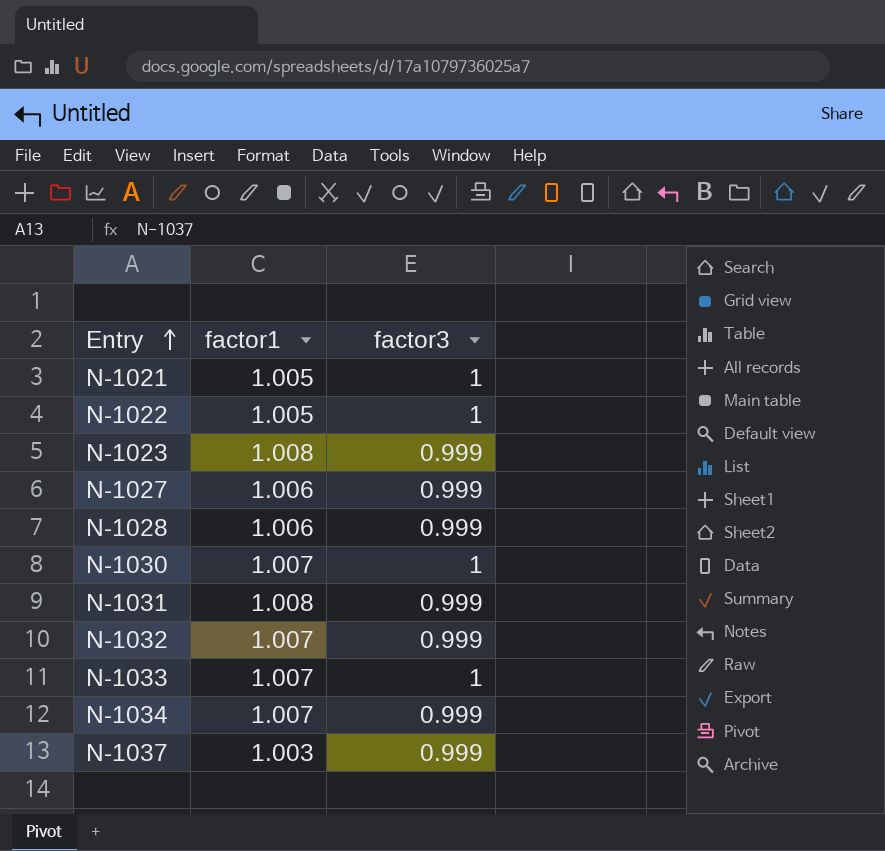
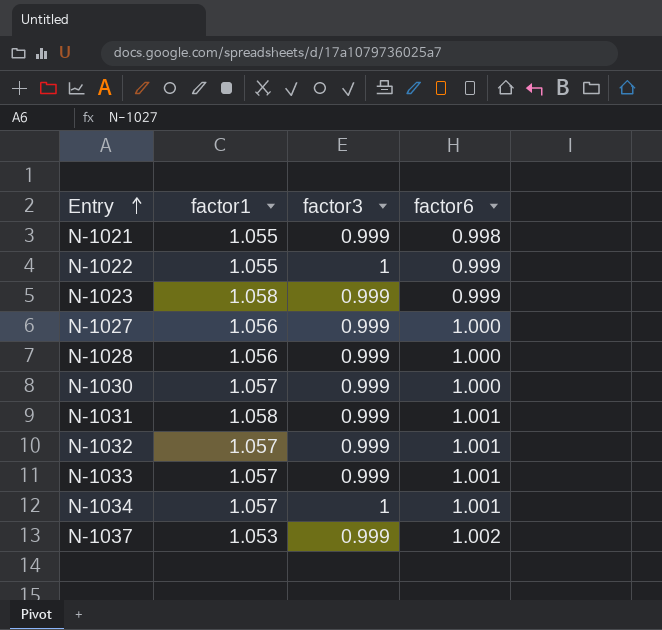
column factor6 | position: none -> 4
N-1021 | factor1: 1.005 -> 1.055
N-1021 | factor3: 1 -> 0.999
N-1022 | factor1: 1.005 -> 1.055
N-1023 | factor1: 1.008 -> 1.058
N-1027 | factor1: 1.006 -> 1.056
N-1028 | factor1: 1.006 -> 1.056
N-1030 | factor1: 1.007 -> 1.057
N-1030 | factor3: 1 -> 0.999
N-1031 | factor1: 1.008 -> 1.058
N-1032 | factor1: 1.007 -> 1.057
N-1033 | factor1: 1.007 -> 1.057
N-1033 | factor3: 1 -> 0.999
N-1034 | factor1: 1.007 -> 1.057
N-1034 | factor3: 0.999 -> 1
N-1037 | factor1: 1.003 -> 1.053

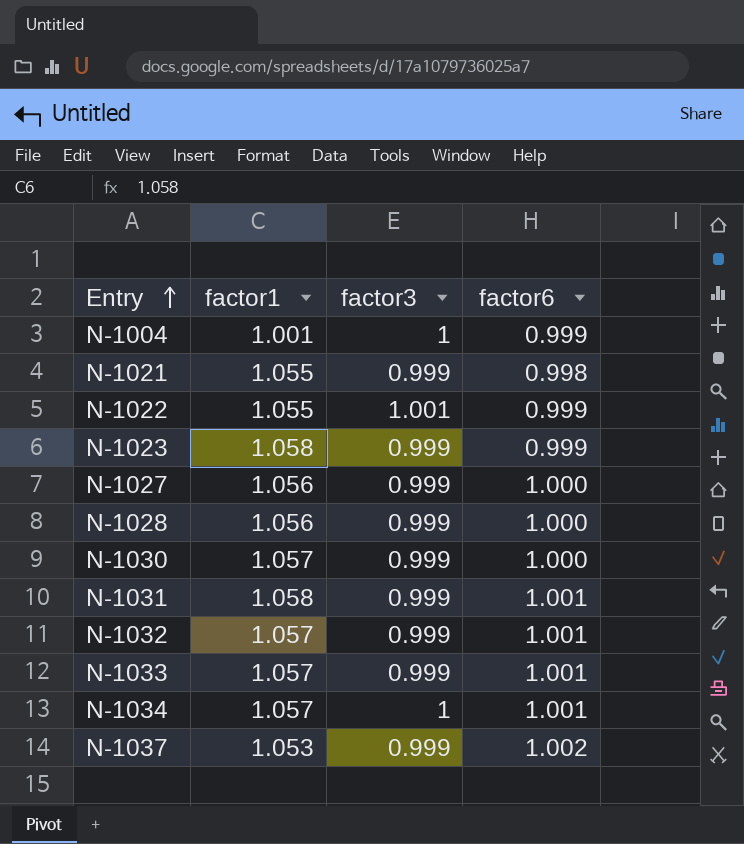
row N-1004: none -> 1.001 | 1 | 0.999
N-1022 | factor3: 1 -> 1.001

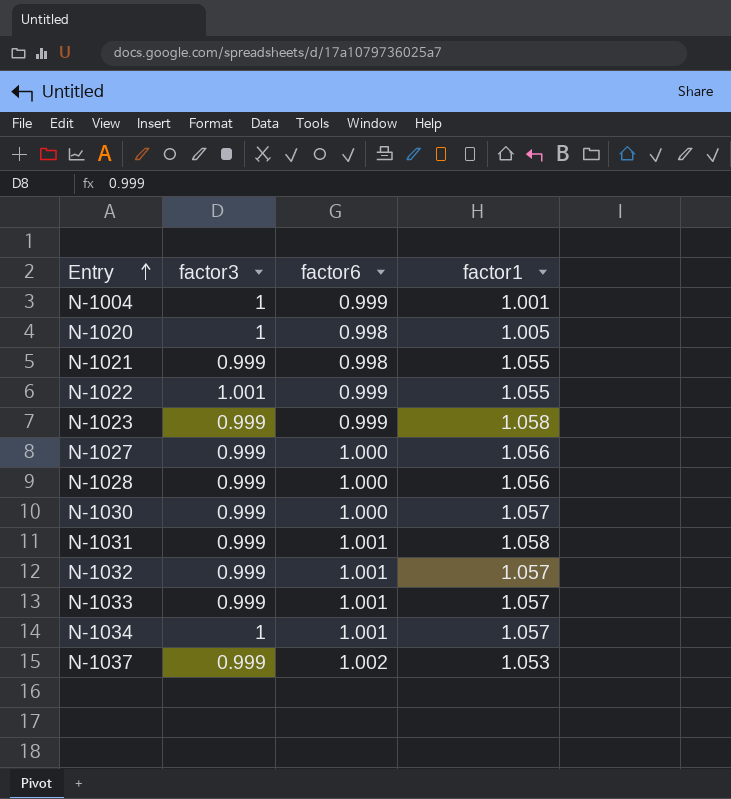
column factor1 | position: 2 -> 4
row N-1020: none -> 1 | 0.998 | 1.005

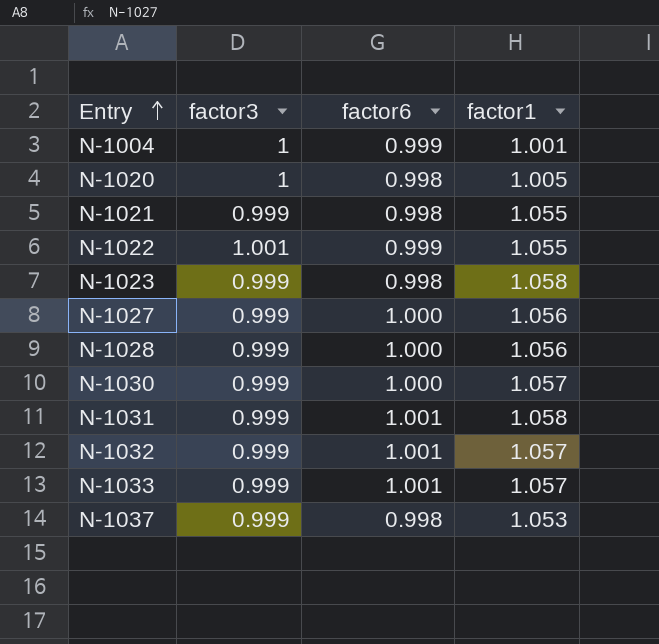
row N-1034: 1 | 1.001 | 1.057 -> none
N-1023 | factor6: 0.999 -> 0.998
N-1037 | factor6: 1.002 -> 0.998

